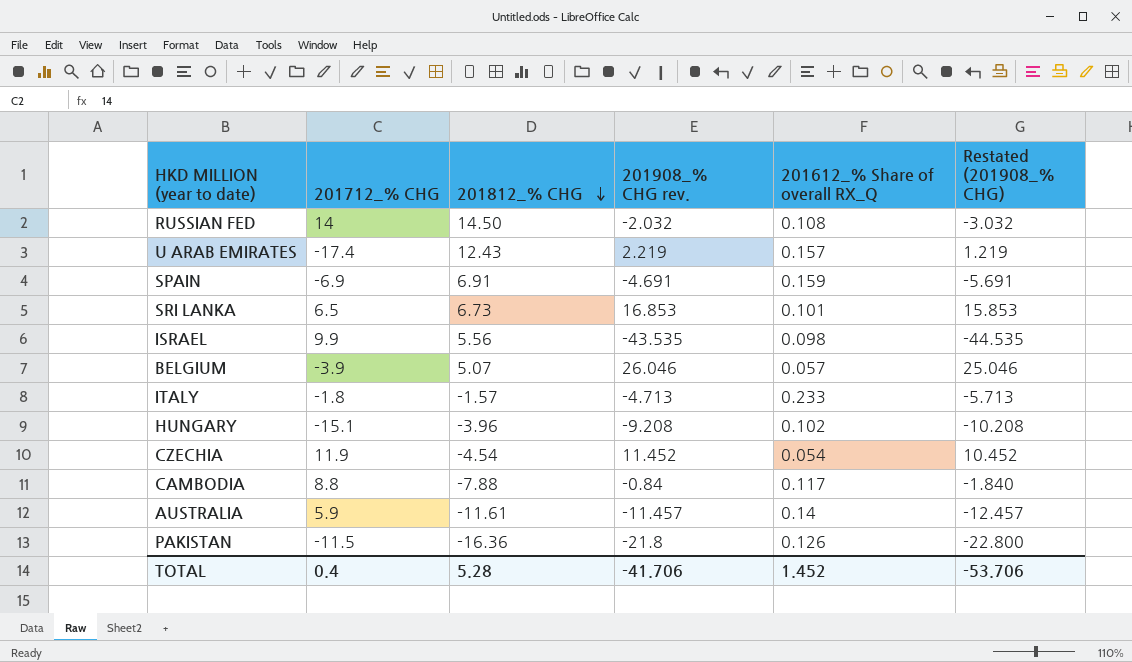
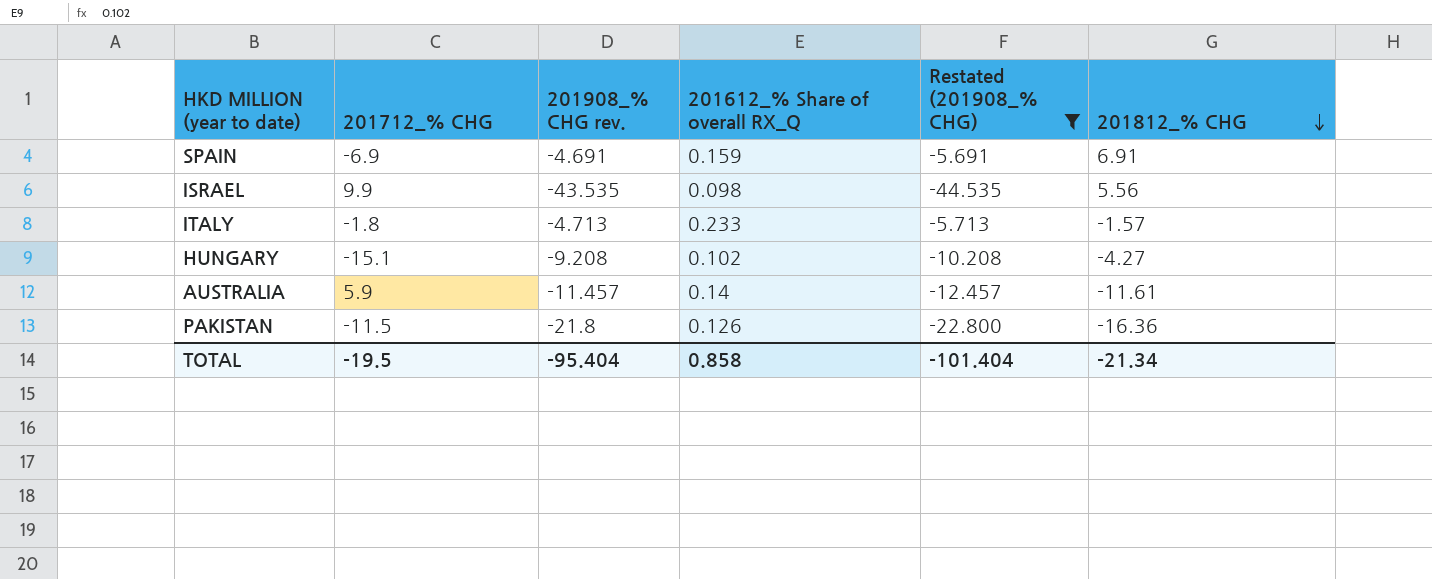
filter: none -> Restated (201908_% CHG) <= -5.691
column 201812_% CHG | position: 3 -> 6
HUNGARY | 201812_% CHG: -3.96 -> -4.27
TOTAL | 201712_% CHG: 0.4 -> -19.5
TOTAL | 201908_% CHG rev.: -41.706 -> -95.404
TOTAL | 201612_% Share of overall RX_Q: 1.452 -> 0.858
TOTAL | Restated (201908_% CHG): -53.706 -> -101.404
TOTAL | 201812_% CHG: 5.28 -> -21.34

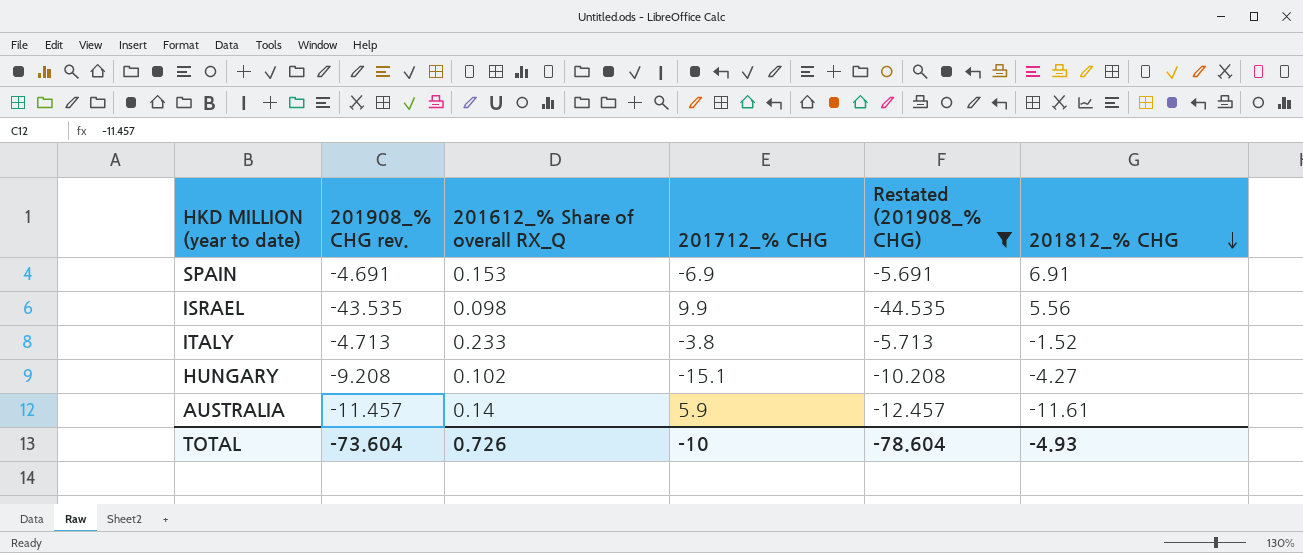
column 201712_% CHG | position: 2 -> 4
row PAKISTAN: -11.5 | -21.8 | 0.126 | -22.800 | -16.36 -> none
SPAIN | 201612_% Share of overall RX_Q: 0.159 -> 0.153
ITALY | 201712_% CHG: -1.8 -> -3.8
ITALY | 201812_% CHG: -1.57 -> -1.52
TOTAL | 201908_% CHG rev.: -95.404 -> -73.604
TOTAL | 201612_% Share of overall RX_Q: 0.858 -> 0.726
TOTAL | 201712_% CHG: -19.5 -> -10
TOTAL | Restated (201908_% CHG): -101.404 -> -78.604
TOTAL | 201812_% CHG: -21.34 -> -4.93

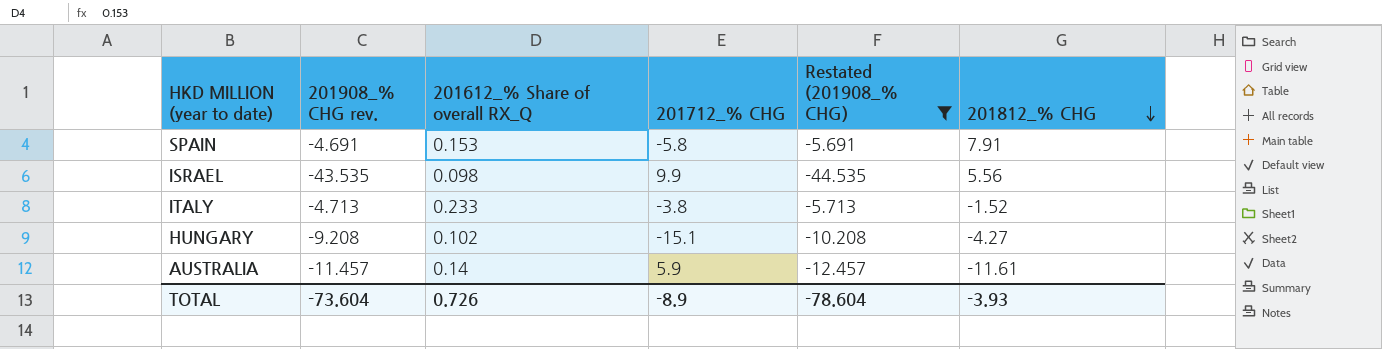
SPAIN | 201712_% CHG: -6.9 -> -5.8
SPAIN | 201812_% CHG: 6.91 -> 7.91
TOTAL | 201712_% CHG: -10 -> -8.9
TOTAL | 201812_% CHG: -4.93 -> -3.93

